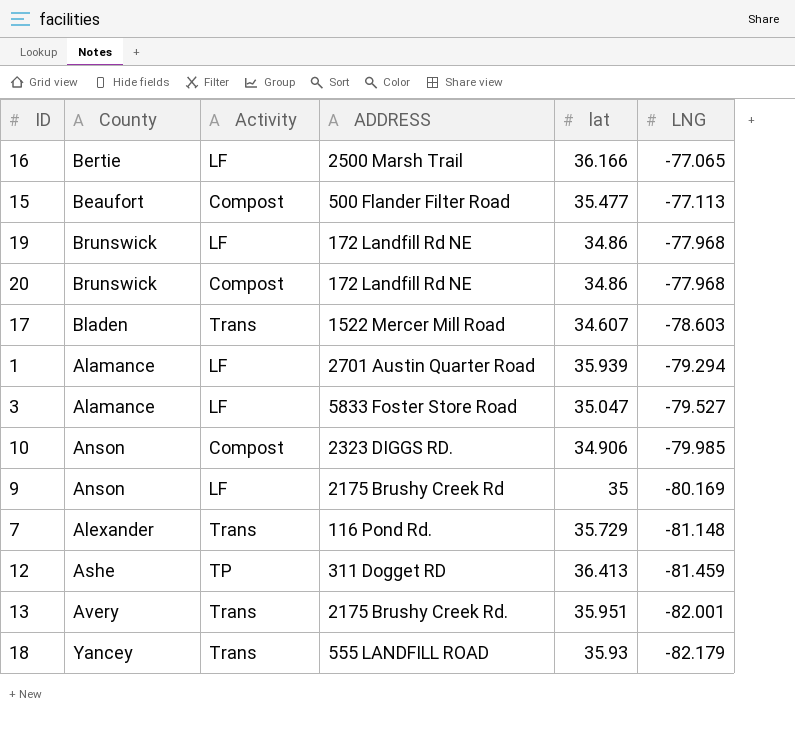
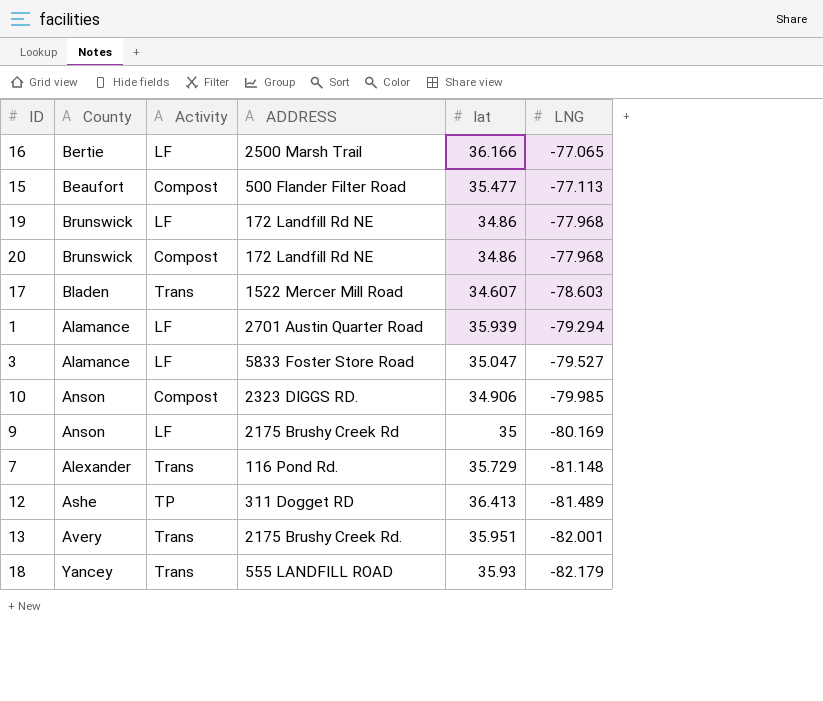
12 | LNG: -81.459 -> -81.489

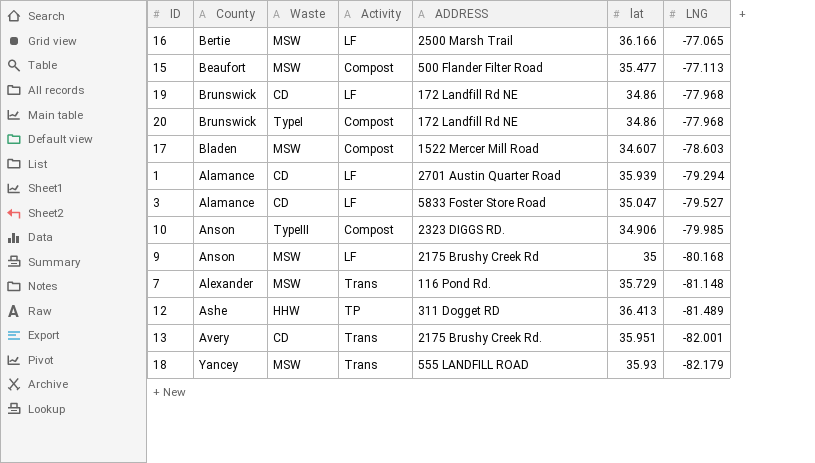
column Waste | position: none -> 3
17 | Activity: Trans -> Compost
9 | LNG: -80.169 -> -80.168

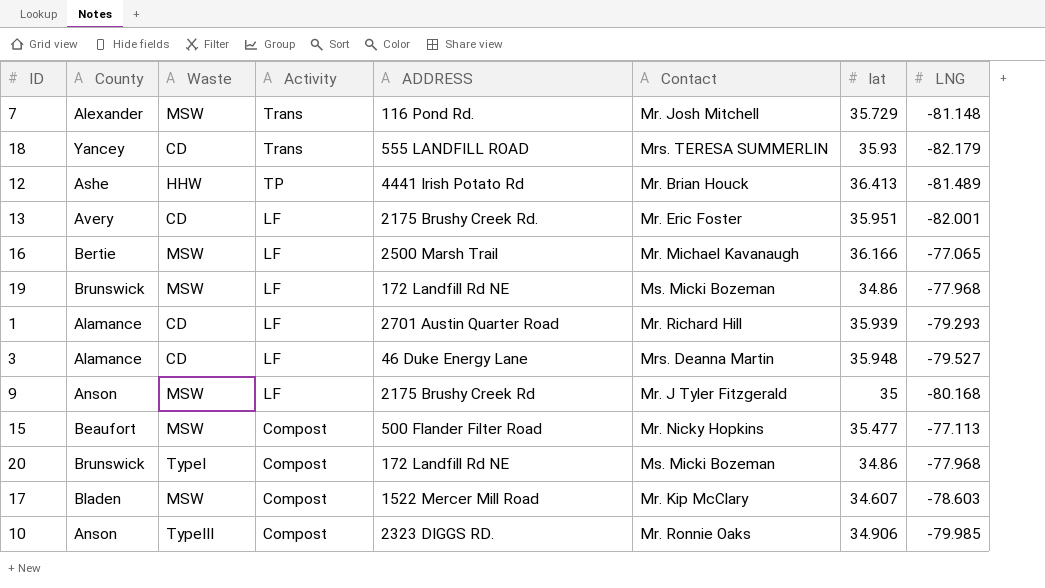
row order: LNG descending -> Activity descending
column Contact | position: none -> 6
18 | Waste: MSW -> CD
12 | ADDRESS: 311 Dogget RD -> 4441 Irish Potato Rd
13 | Activity: Trans -> LF
19 | Waste: CD -> MSW
1 | LNG: -79.294 -> -79.293
3 | ADDRESS: 5833 Foster Store Road -> 46 Duke Energy Lane
3 | lat: 35.047 -> 35.948

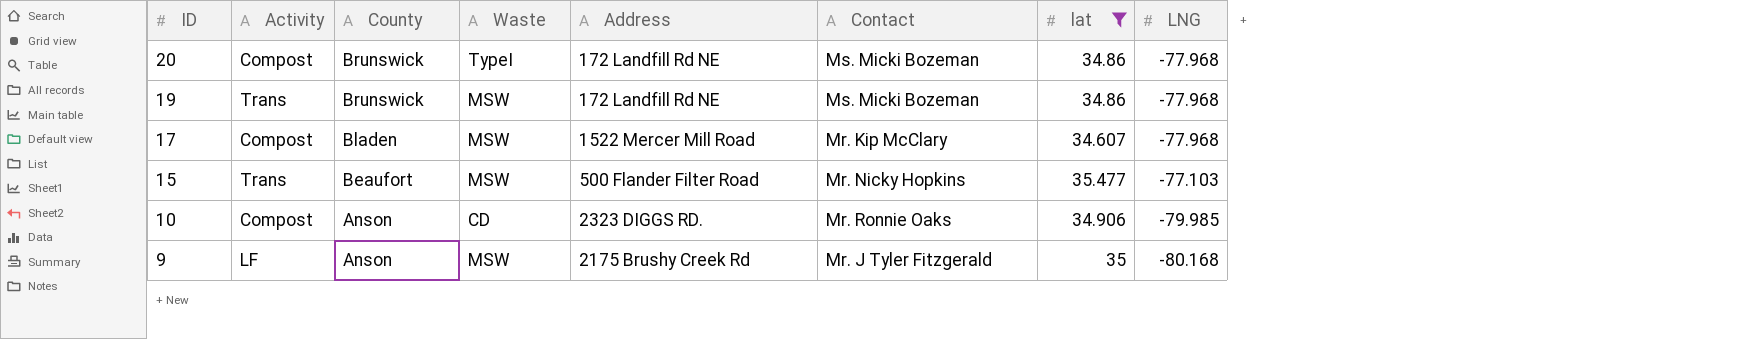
filter: none -> lat <= 35.477
row order: Activity descending -> ID descending
column Activity | position: 4 -> 2
column name: ADDRESS -> Address
19 | Activity: LF -> Trans
17 | LNG: -78.603 -> -77.968
15 | Activity: Compost -> Trans
15 | LNG: -77.113 -> -77.103
10 | Waste: TypeIII -> CD

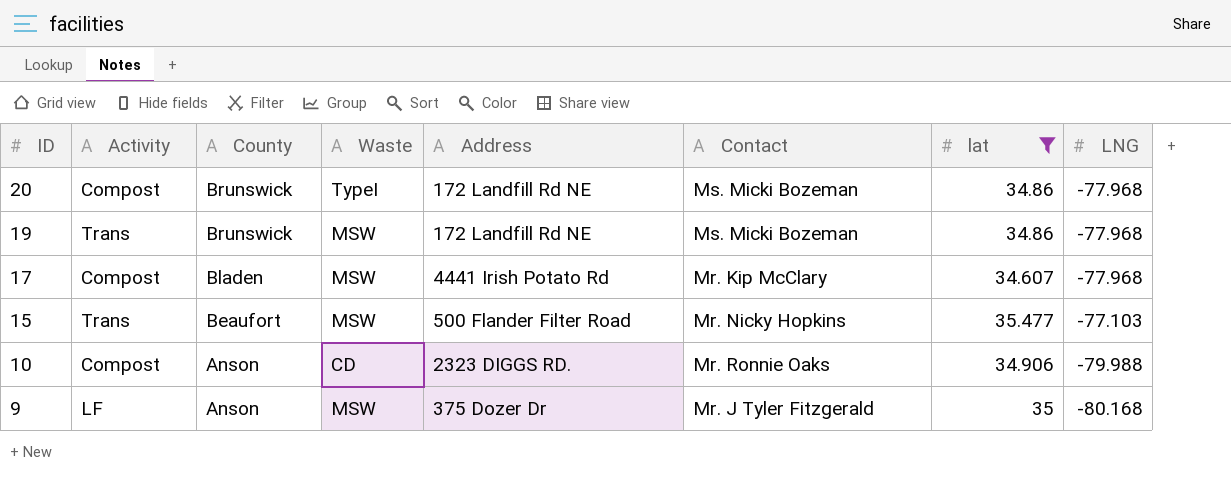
17 | Address: 1522 Mercer Mill Road -> 4441 Irish Potato Rd
10 | LNG: -79.985 -> -79.988
9 | Address: 2175 Brushy Creek Rd -> 375 Dozer Dr

